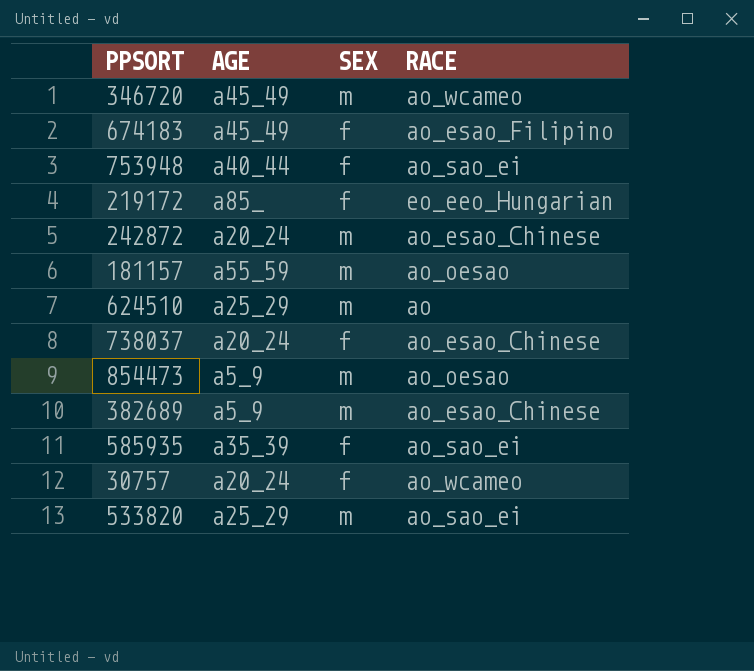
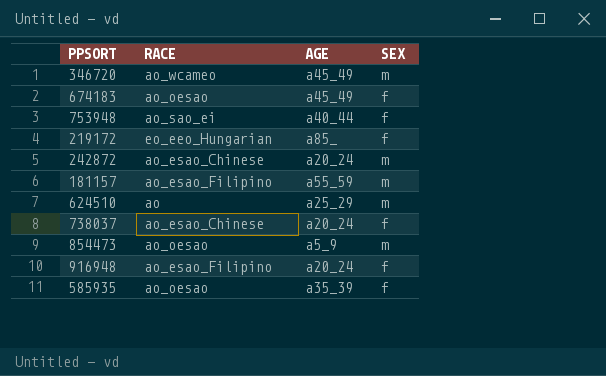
column RACE | position: 4 -> 2
row 382689: a5_9 | m | ao_esao_Chinese -> none
row 30757: a20_24 | f | ao_wcameo -> none
row 533820: a25_29 | m | ao_sao_ei -> none
674183 | RACE: ao_esao_Filipino -> ao_oesao
181157 | RACE: ao_oesao -> ao_esao_Filipino
row 916948: none -> ao_esao_Filipino | a20_24 | f
585935 | RACE: ao_sao_ei -> ao_oesao

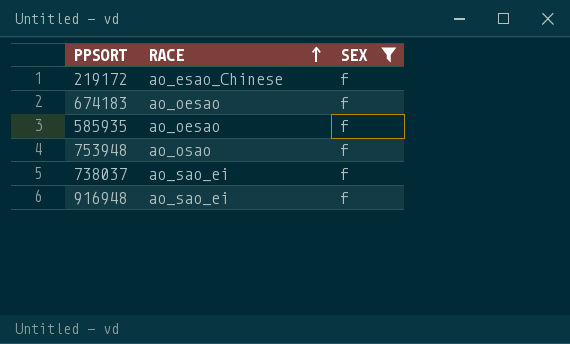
filter: none -> SEX = f
row order: none -> RACE ascending
column AGE | position: 3 -> none
219172 | RACE: eo_eeo_Hungarian -> ao_esao_Chinese
753948 | RACE: ao_sao_ei -> ao_osao
738037 | RACE: ao_esao_Chinese -> ao_sao_ei
916948 | RACE: ao_esao_Filipino -> ao_sao_ei

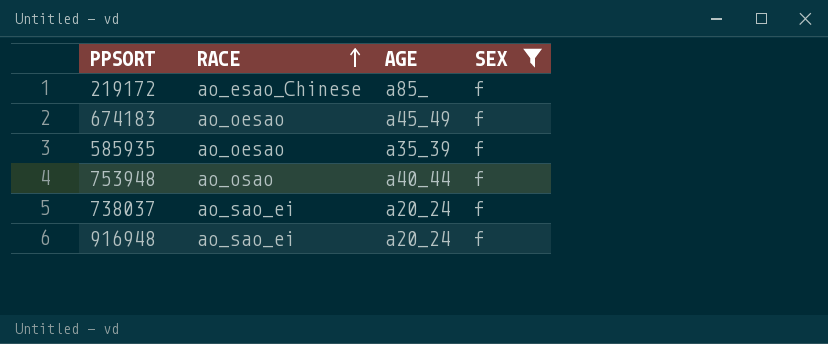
column AGE | position: none -> 3

